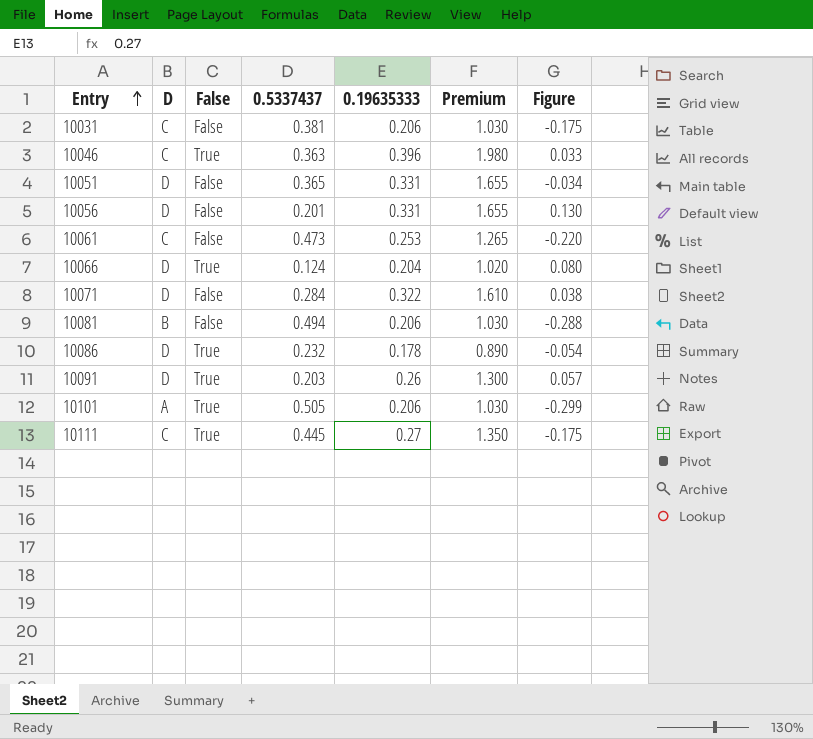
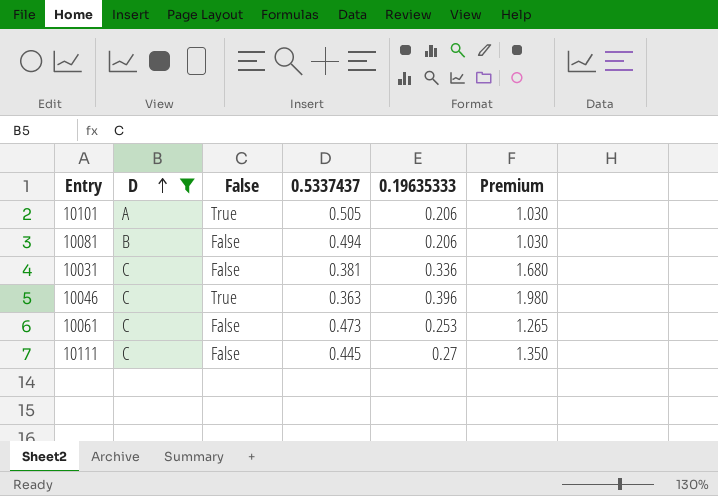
filter: none -> D != D
row order: Entry ascending -> D ascending
column Figure | formula: [0.19635333] - [0.5337437] -> none
10031 | 0.19635333: 0.206 -> 0.336
10031 | Premium: 1.030 -> 1.680
10111 | False: True -> False

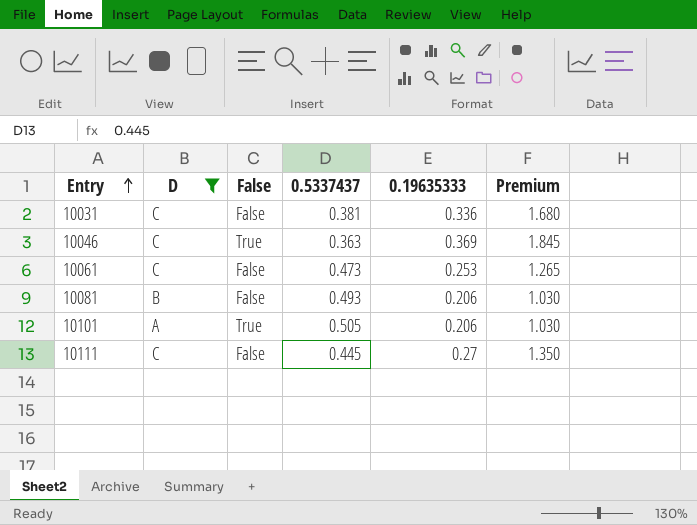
row order: D ascending -> Entry ascending
10046 | 0.19635333: 0.396 -> 0.369
10046 | Premium: 1.980 -> 1.845
10081 | 0.5337437: 0.494 -> 0.493

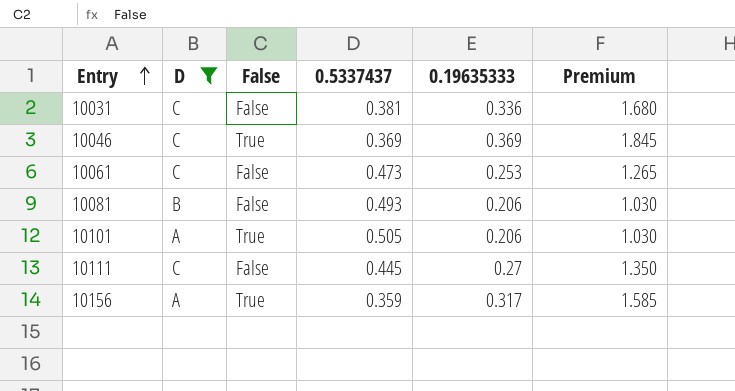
10046 | 0.5337437: 0.363 -> 0.369
row 10156: none -> A | True | 0.359 | 0.317 | 1.585

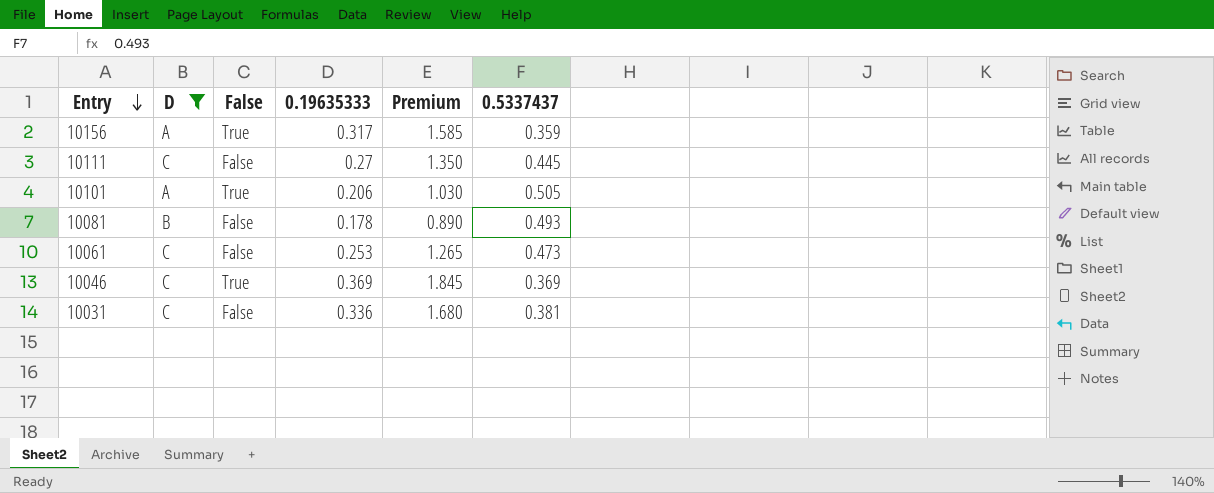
row order: Entry ascending -> Entry descending
column 0.5337437 | position: 4 -> 6
10081 | 0.19635333: 0.206 -> 0.178
10081 | Premium: 1.030 -> 0.890

